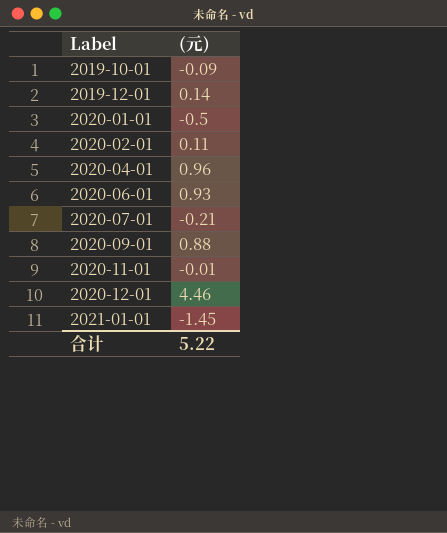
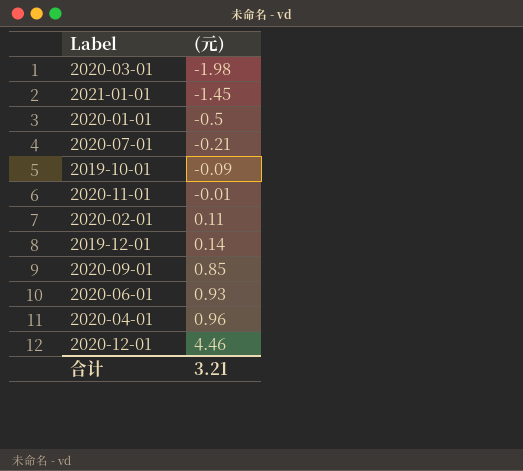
row order: Label ascending -> (元) ascending
row 2020-03-01: none -> -1.98
2020-09-01 | (元): 0.88 -> 0.85
合计 | (元): 5.22 -> 3.21

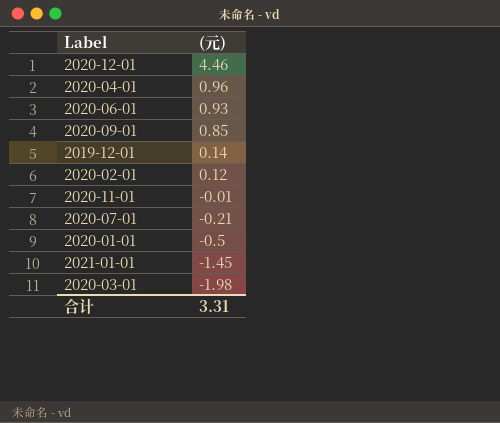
row order: (元) ascending -> (元) descending
row 2019-10-01: -0.09 -> none
2020-02-01 | (元): 0.11 -> 0.12
合计 | (元): 3.21 -> 3.31

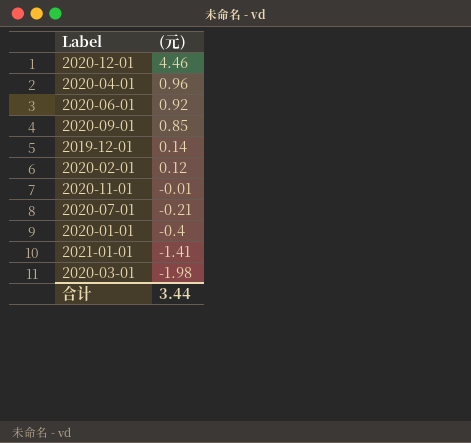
2020-06-01 | (元): 0.93 -> 0.92
2020-01-01 | (元): -0.5 -> -0.4
2021-01-01 | (元): -1.45 -> -1.41
合计 | (元): 3.31 -> 3.44

